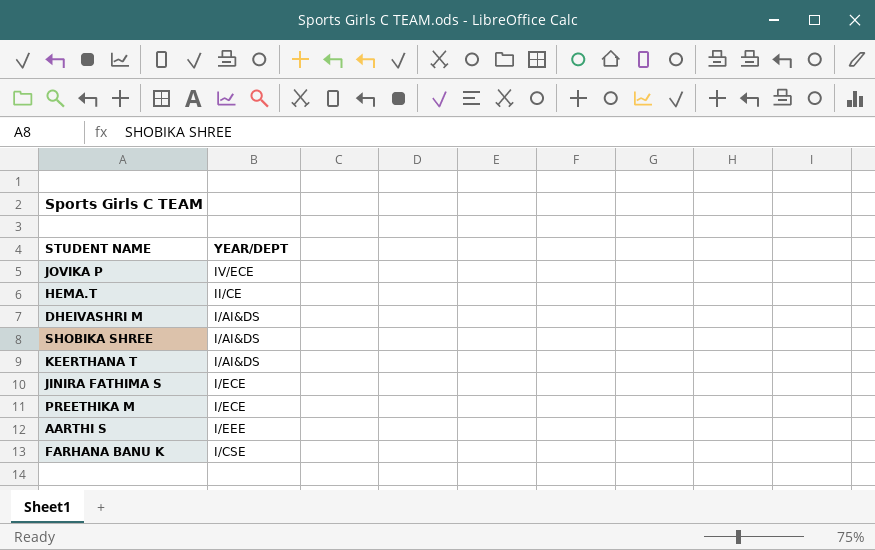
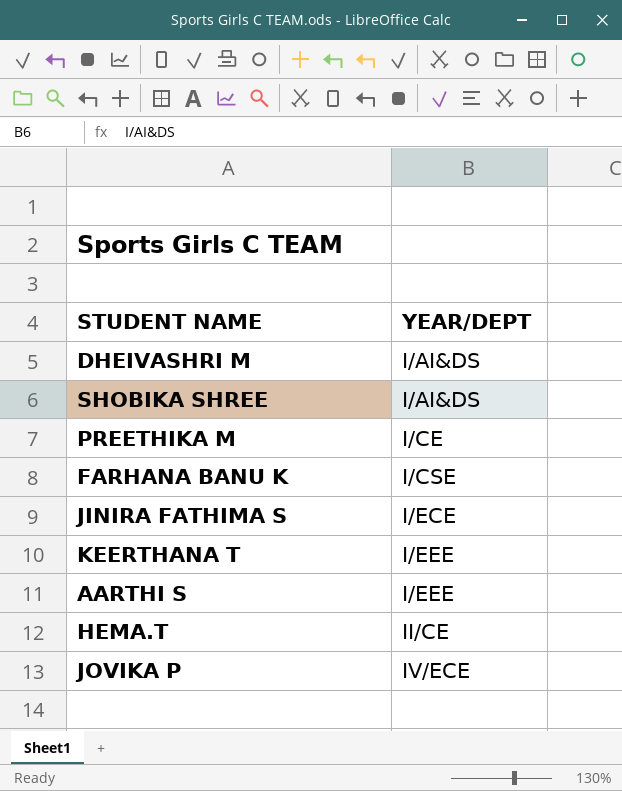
row order: none -> YEAR/DEPT ascending
PREETHIKA M | YEAR/DEPT: I/ECE -> I/CE
KEERTHANA T | YEAR/DEPT: I/AI&DS -> I/EEE

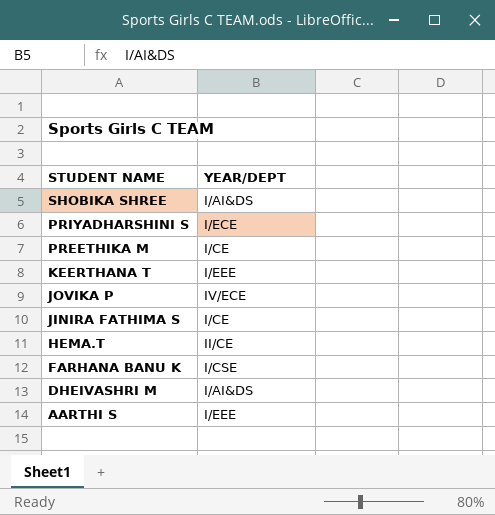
row order: YEAR/DEPT ascending -> STUDENT NAME descending
row PRIYADHARSHINI S: none -> I/ECE
JINIRA FATHIMA S | YEAR/DEPT: I/ECE -> I/CE

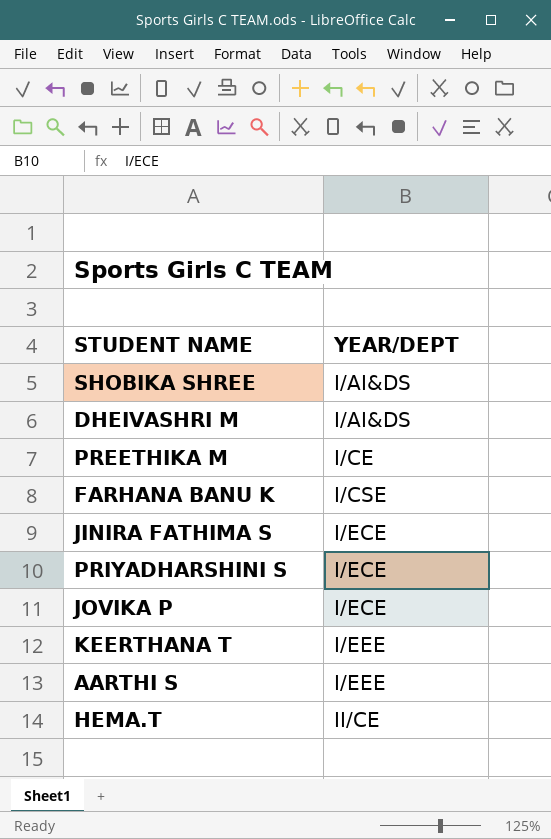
row order: STUDENT NAME descending -> YEAR/DEPT ascending
JINIRA FATHIMA S | YEAR/DEPT: I/CE -> I/ECE
JOVIKA P | YEAR/DEPT: IV/ECE -> I/ECE

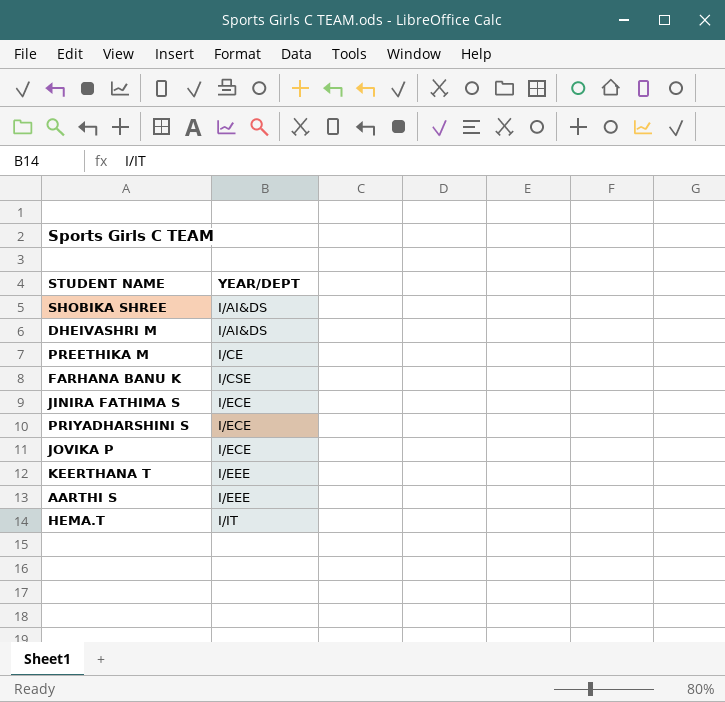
HEMA.T | YEAR/DEPT: II/CE -> I/IT

